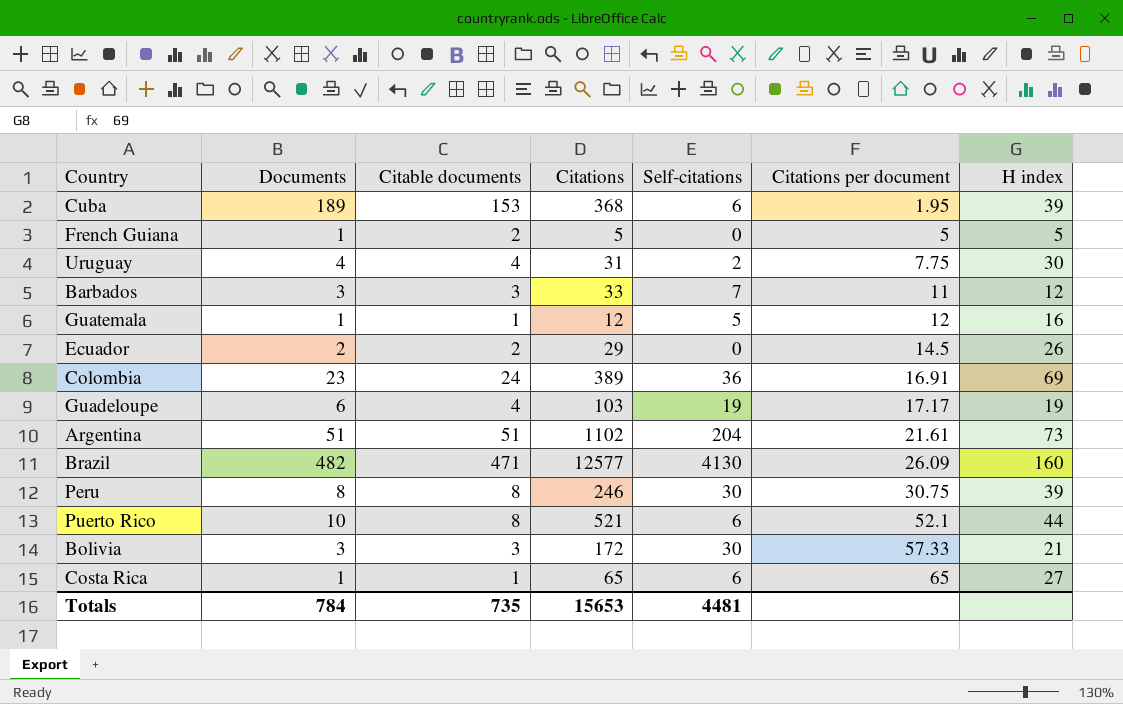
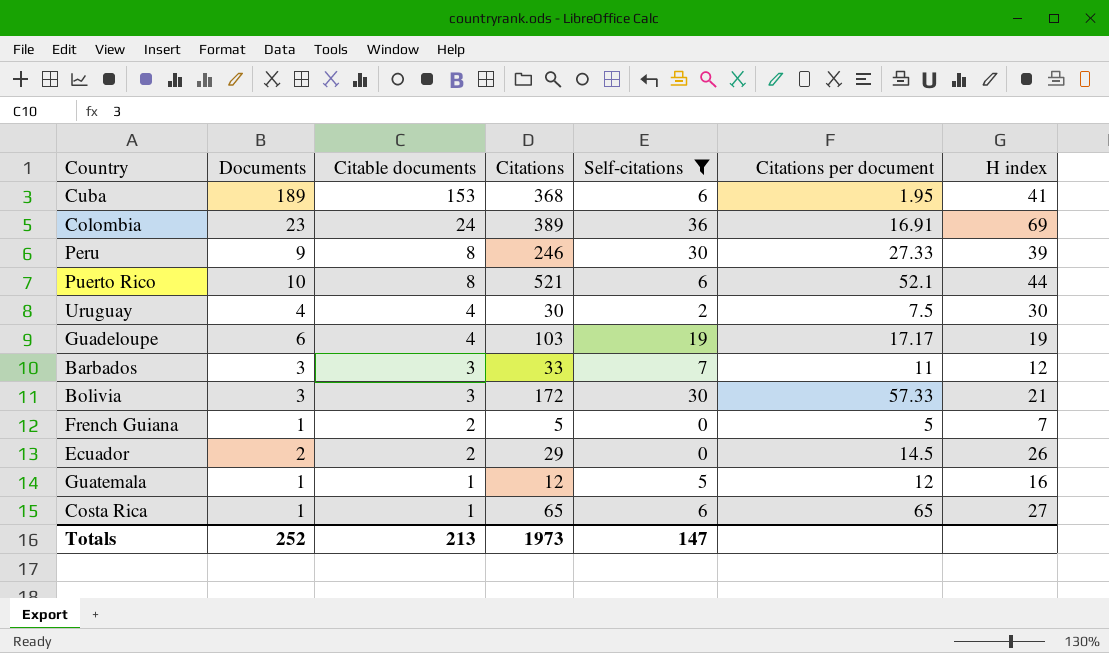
filter: none -> Self-citations <= 36
row order: Citations per document ascending -> Citable documents descending
Cuba | H index: 39 -> 41
Peru | Documents: 8 -> 9
Peru | Citations per document: 30.75 -> 27.33
Uruguay | Citations: 31 -> 30
Uruguay | Citations per document: 7.75 -> 7.5
French Guiana | H index: 5 -> 7
Totals | Documents: 784 -> 252
Totals | Citable documents: 735 -> 213
Totals | Citations: 15653 -> 1973
Totals | Self-citations: 4481 -> 147

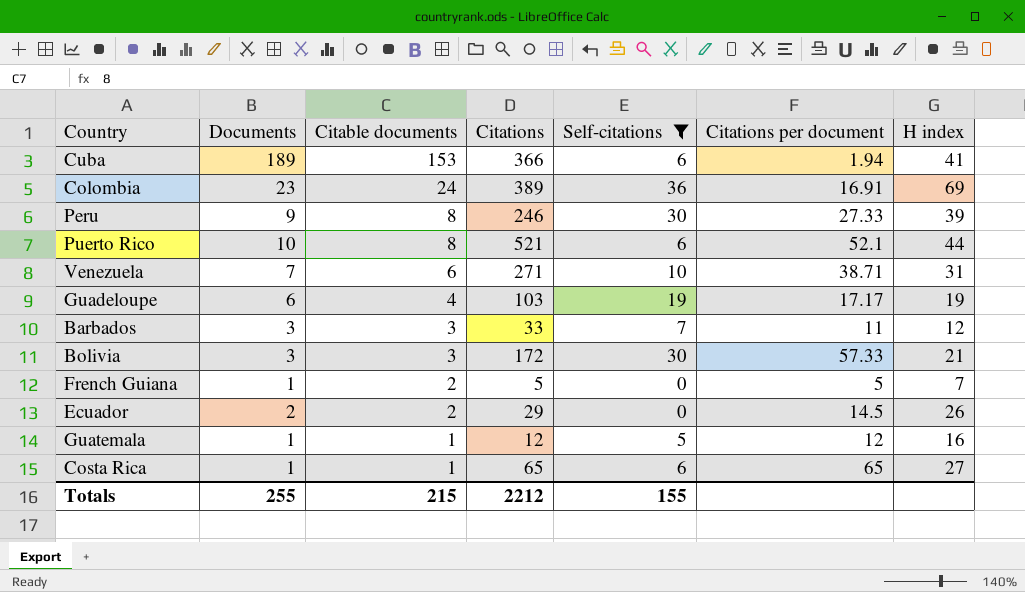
row Uruguay: 4 | 4 | 30 | 2 | 7.5 | 30 -> none
Cuba | Citations: 368 -> 366
Cuba | Citations per document: 1.95 -> 1.94
row Venezuela: none -> 7 | 6 | 271 | 10 | 38.71 | 31
Totals | Documents: 252 -> 255
Totals | Citable documents: 213 -> 215
Totals | Citations: 1973 -> 2212
Totals | Self-citations: 147 -> 155

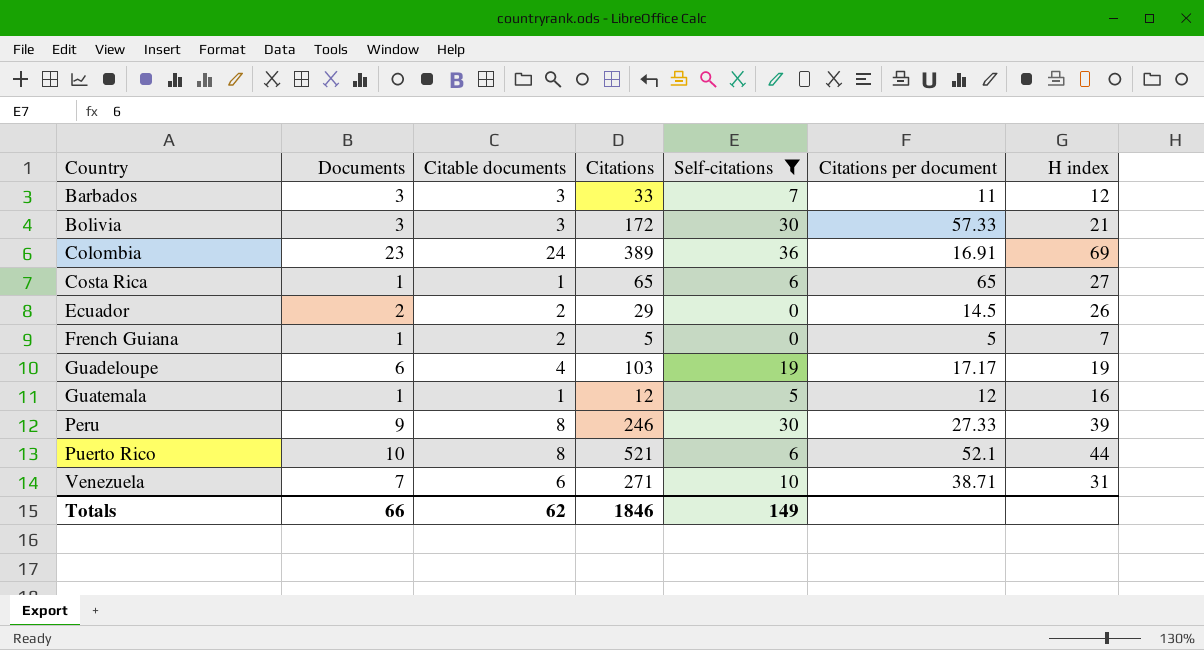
row order: Citable documents descending -> Country ascending
row Cuba: 189 | 153 | 366 | 6 | 1.94 | 41 -> none
Totals | Documents: 255 -> 66
Totals | Citable documents: 215 -> 62
Totals | Citations: 2212 -> 1846
Totals | Self-citations: 155 -> 149

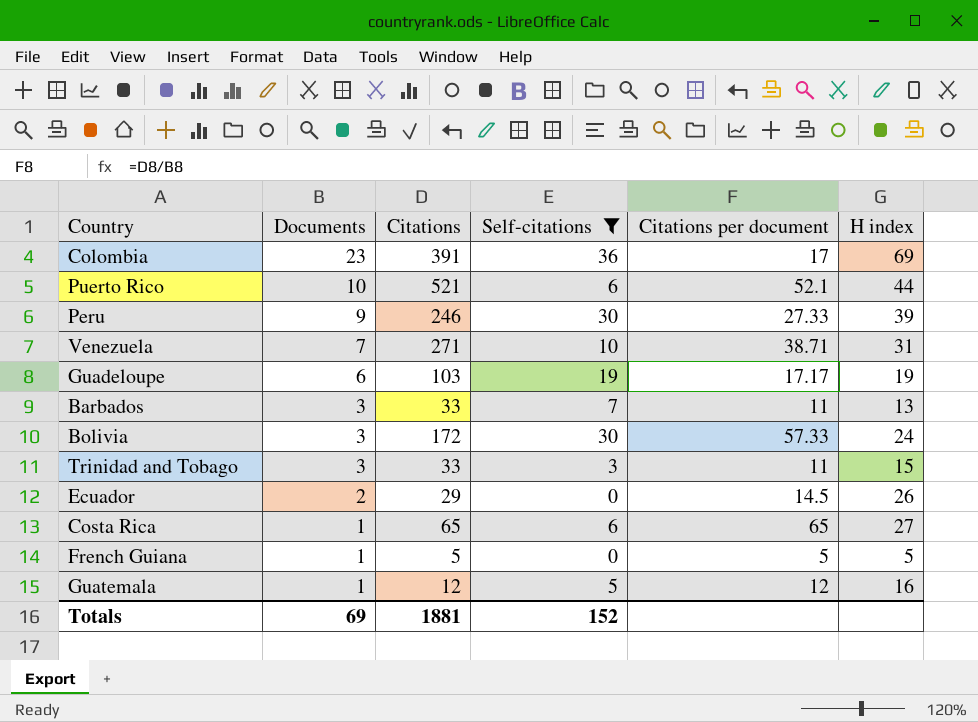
row order: Country ascending -> Documents descending
column Citable documents | position: 3 -> none
Colombia | Citations: 389 -> 391
Colombia | Citations per document: 16.91 -> 17
Barbados | H index: 12 -> 13
Bolivia | H index: 21 -> 24
row Trinidad and Tobago: none -> 3 | 33 | 3 | 11 | 15
French Guiana | H index: 7 -> 5
Totals | Documents: 66 -> 69
Totals | Citations: 1846 -> 1881
Totals | Self-citations: 149 -> 152

